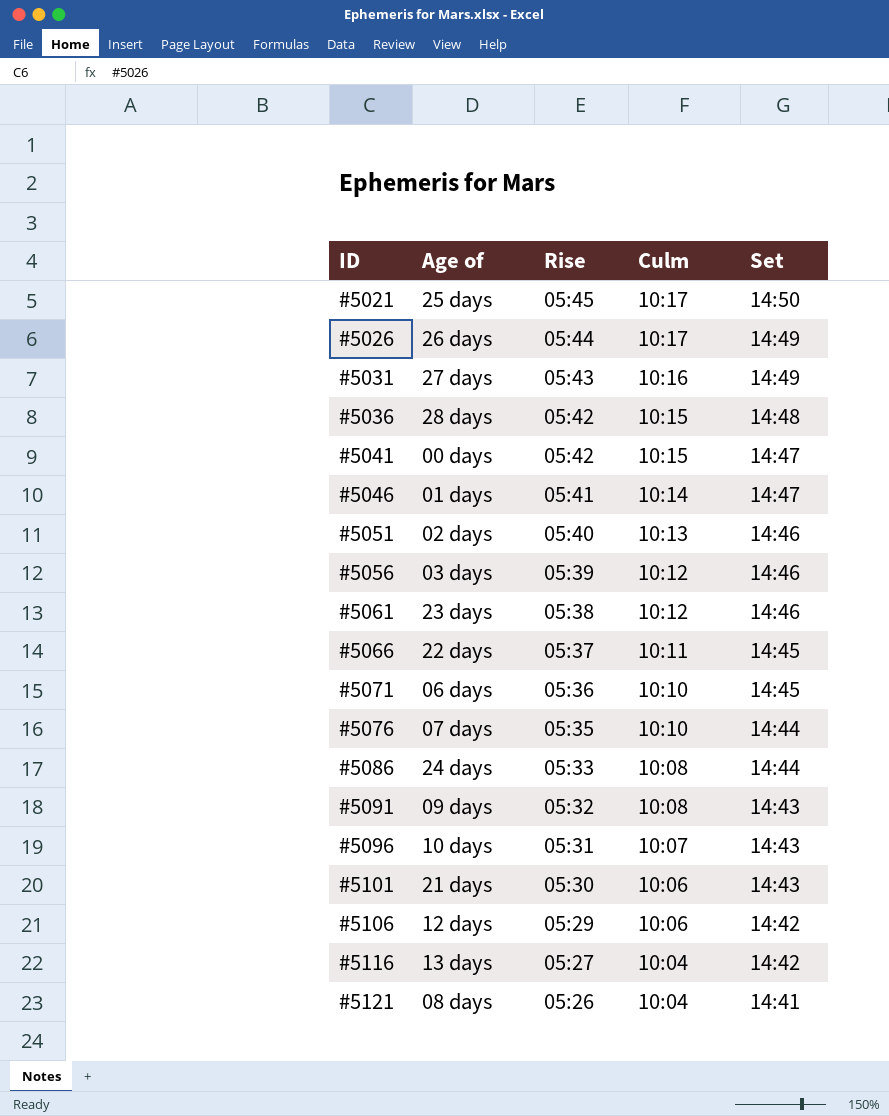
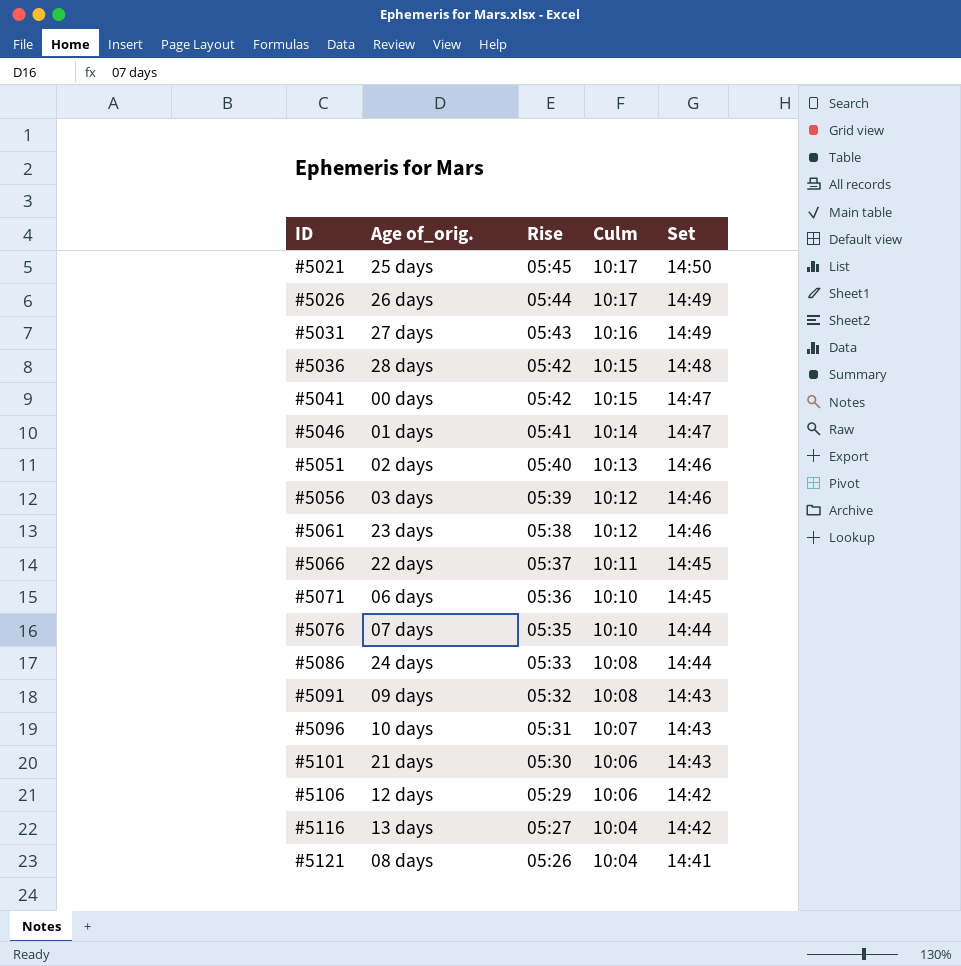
column name: Age of -> Age of_orig.

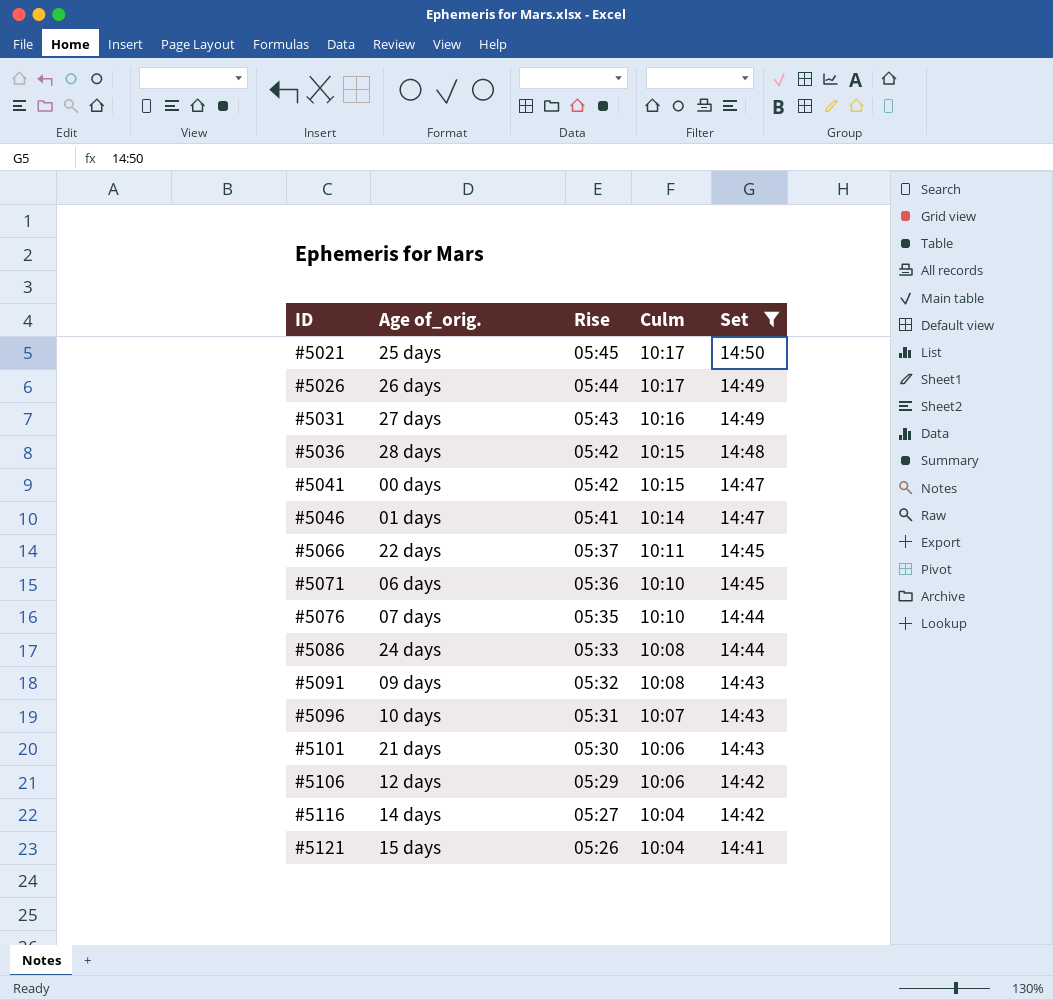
filter: none -> Set != 14:46
#5116 | Age of_orig.: 13 days -> 14 days
#5121 | Age of_orig.: 08 days -> 15 days

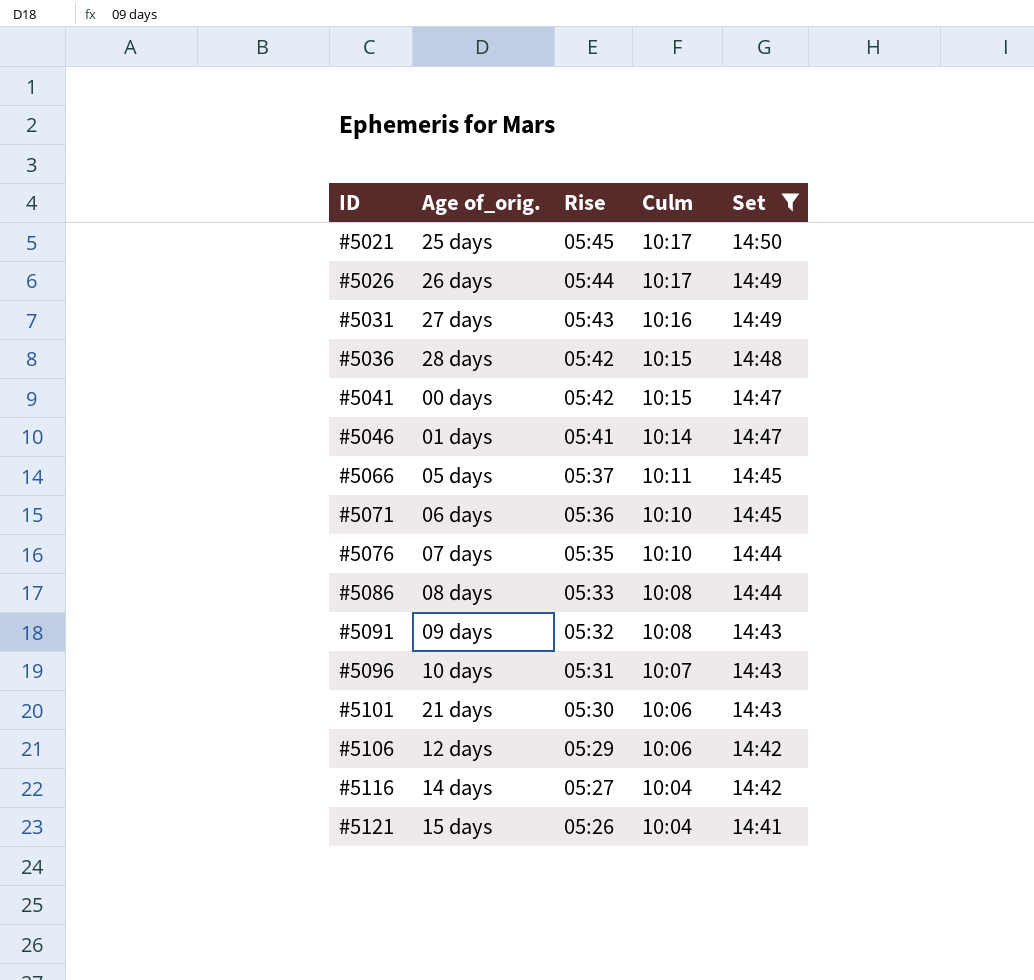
#5066 | Age of_orig.: 22 days -> 05 days
#5086 | Age of_orig.: 24 days -> 08 days

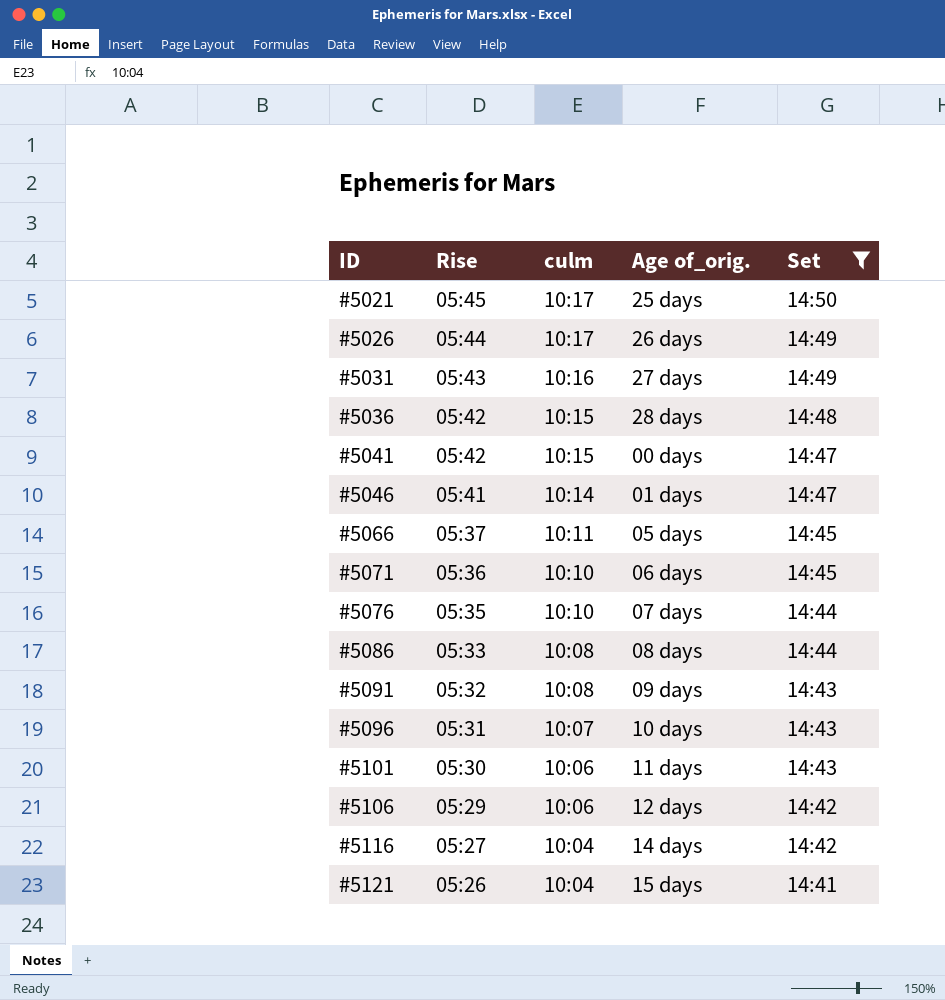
column name: Culm -> culm
column Age of_orig. | position: 2 -> 4
#5101 | Age of_orig.: 21 days -> 11 days

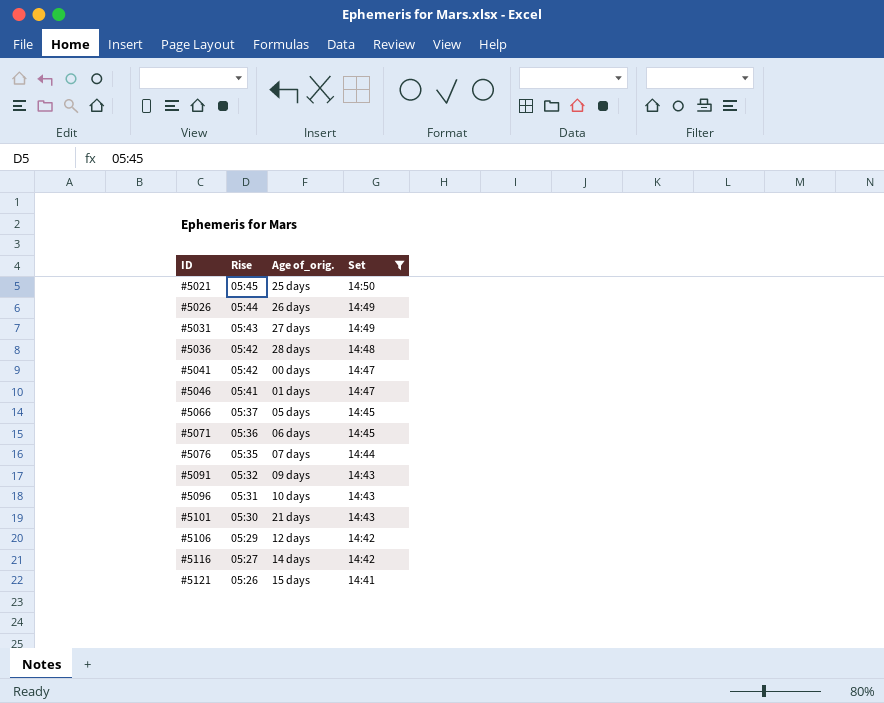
column culm | position: 3 -> none
row #5086: 05:33 | 10:08 | 08 days | 14:44 -> none
#5101 | Age of_orig.: 11 days -> 21 days

